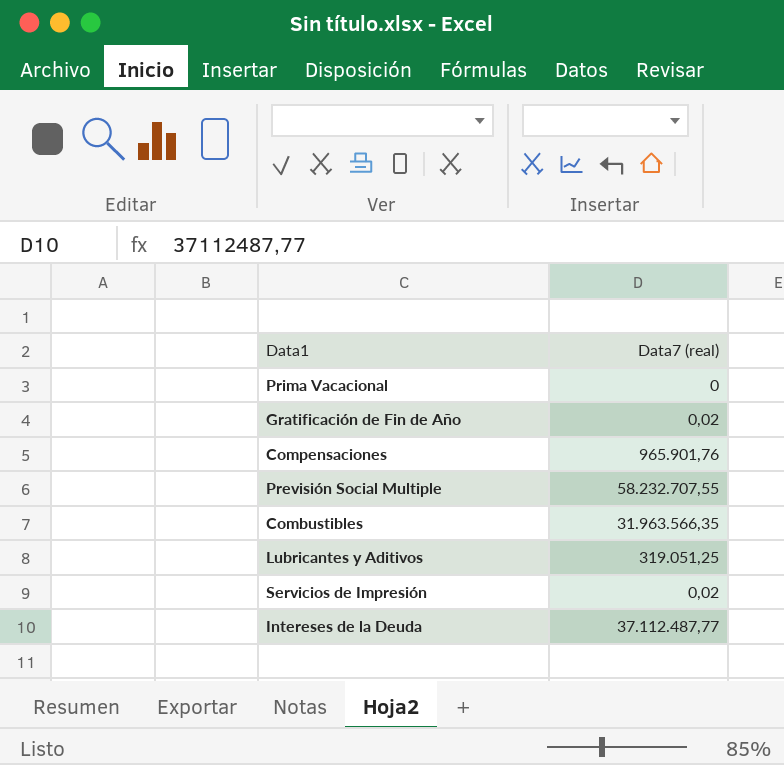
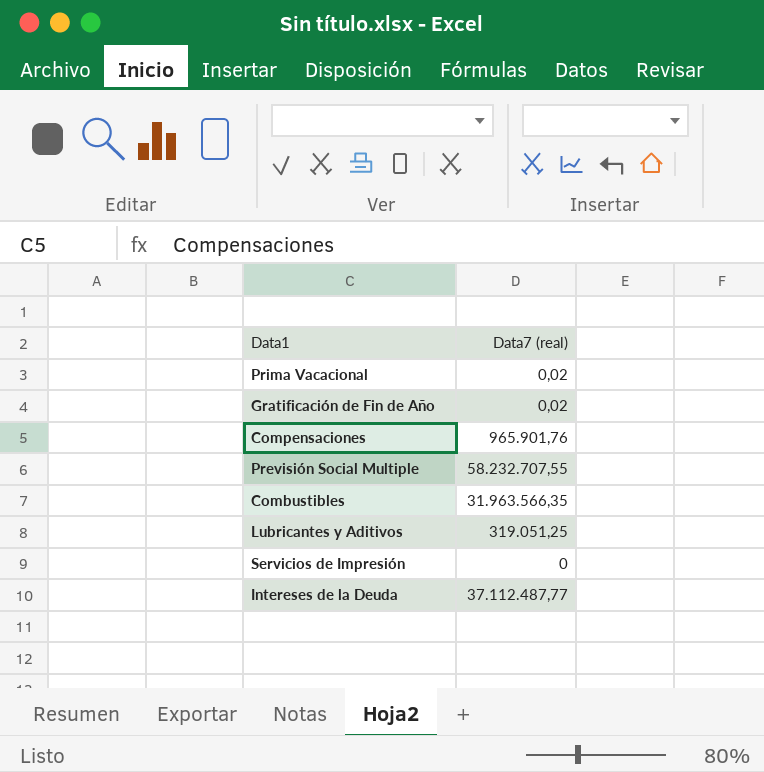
Prima Vacacional | Data7 (real): 0 -> 0,02
Servicios de Impresión | Data7 (real): 0,02 -> 0

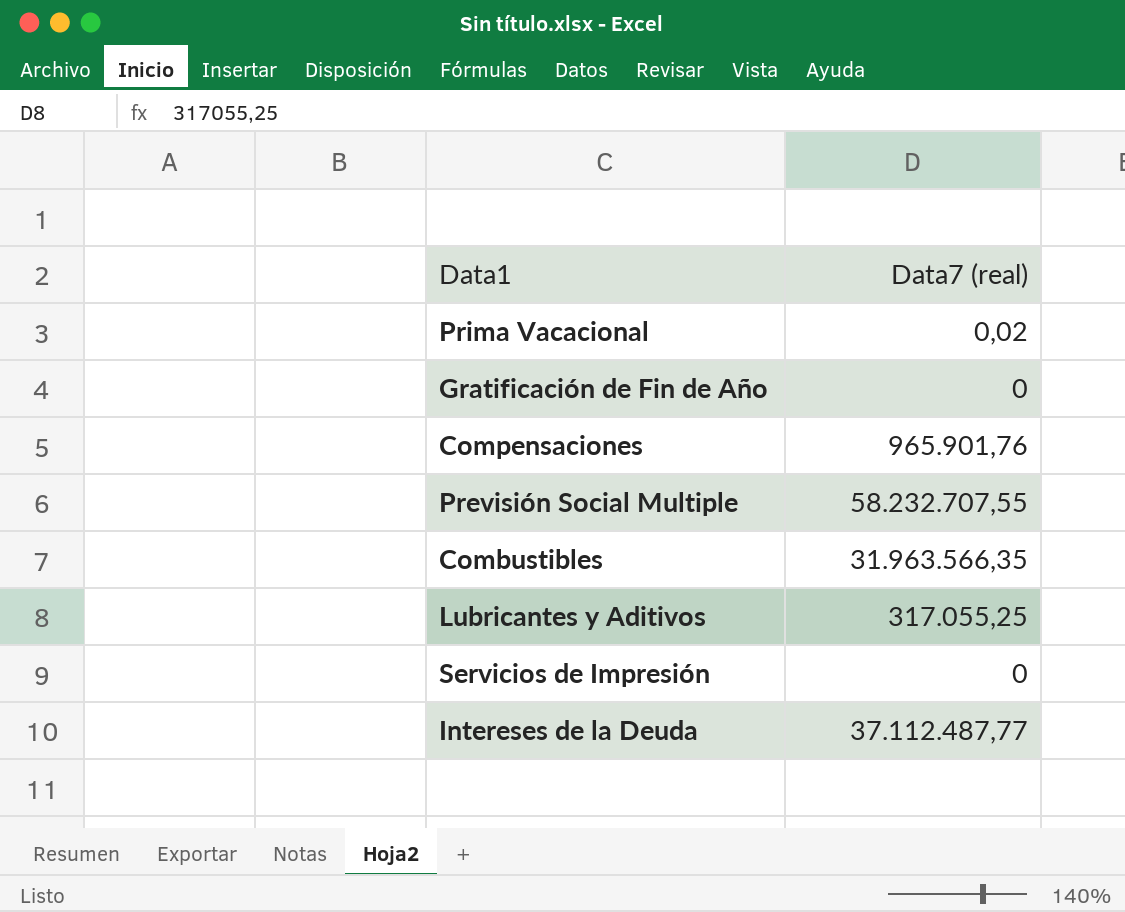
Gratificación de Fin de Año | Data7 (real): 0,02 -> 0
Lubricantes y Aditivos | Data7 (real): 319.051,25 -> 317.055,25

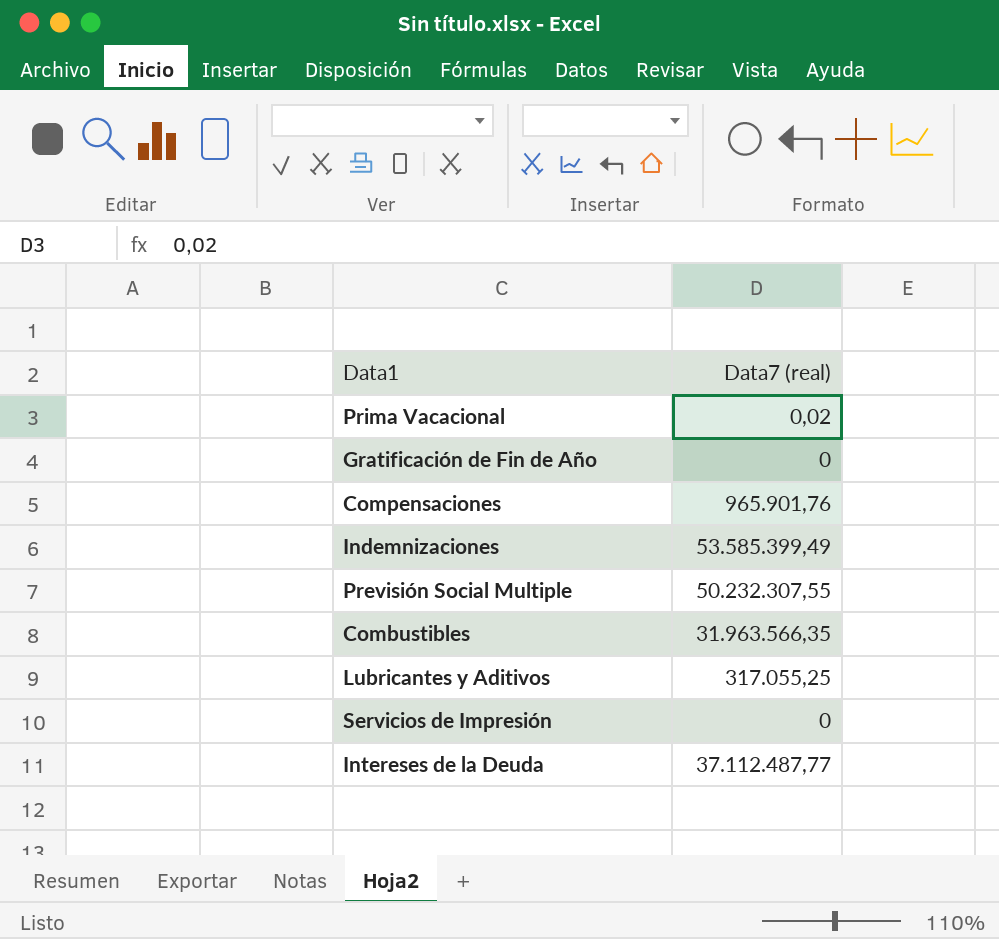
row Indemnizaciones: none -> 53.585.399,49
Previsión Social Multiple | Data7 (real): 58.232.707,55 -> 50.232.307,55

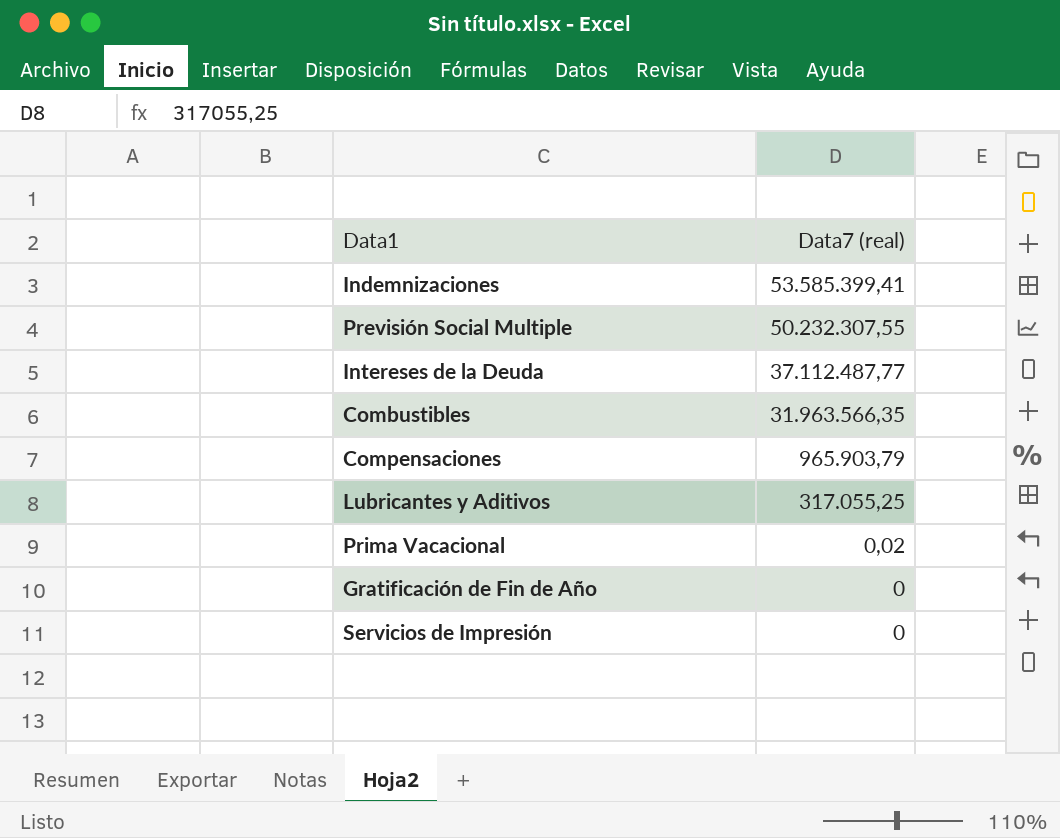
row order: none -> Data7 (real) descending
Indemnizaciones | Data7 (real): 53.585.399,49 -> 53.585.399,41
Compensaciones | Data7 (real): 965.901,76 -> 965.903,79

